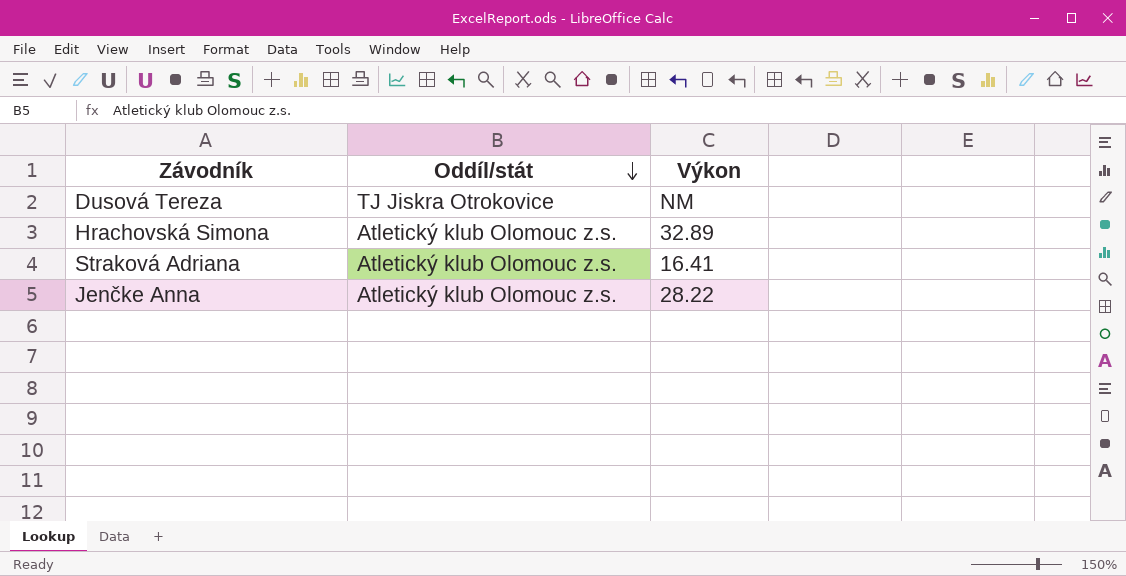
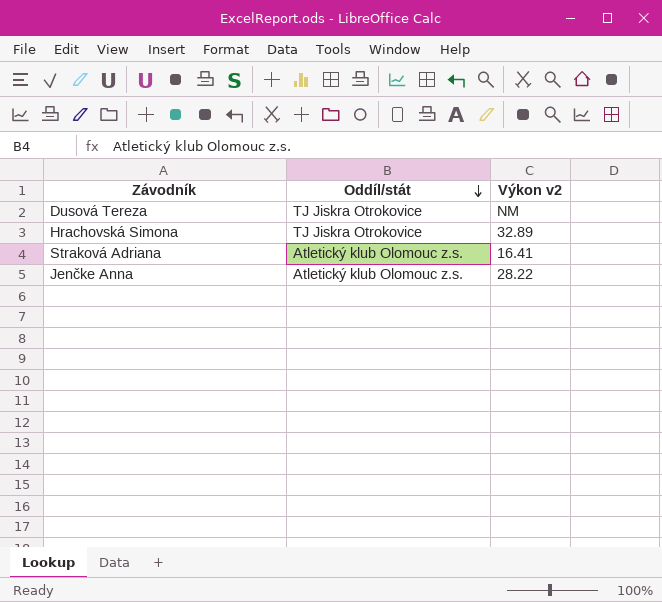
column name: Výkon -> Výkon v2
Hrachovská Simona | Oddíl/stát: Atletický klub Olomouc z.s. -> TJ Jiskra Otrokovice

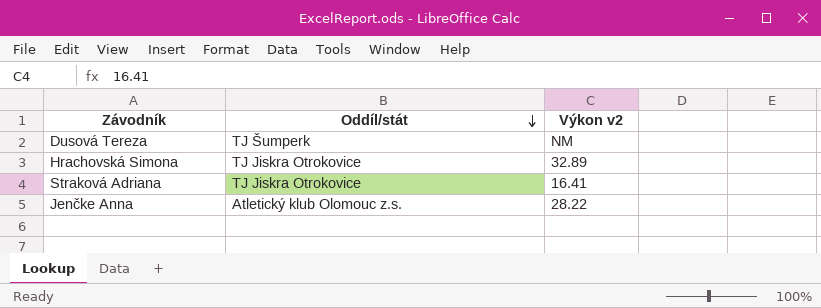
Dusová Tereza | Oddíl/stát: TJ Jiskra Otrokovice -> TJ Šumperk
Straková Adriana | Oddíl/stát: Atletický klub Olomouc z.s. -> TJ Jiskra Otrokovice

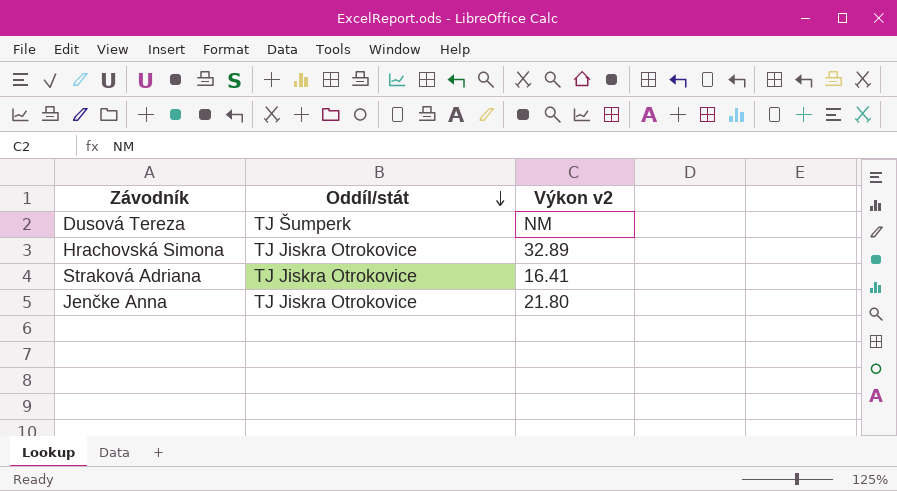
Jenčke Anna | Oddíl/stát: Atletický klub Olomouc z.s. -> TJ Jiskra Otrokovice
Jenčke Anna | Výkon v2: 28.22 -> 21.80

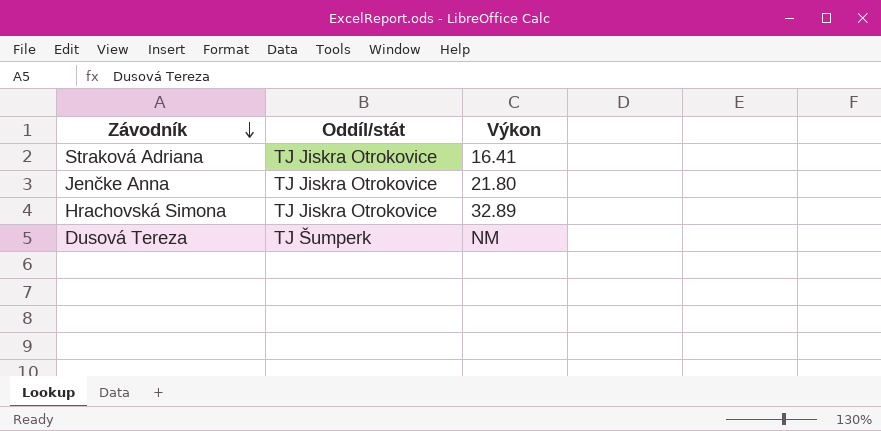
row order: Oddíl/stát descending -> Závodník descending
column name: Výkon v2 -> Výkon

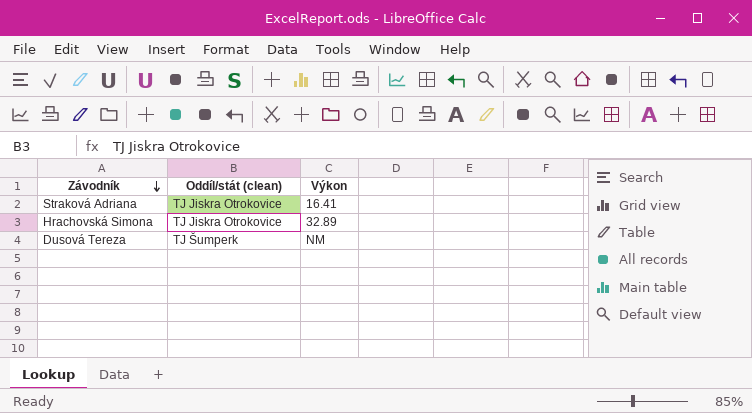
column name: Oddíl/stát -> Oddíl/stát (clean)
row Jenčke Anna: TJ Jiskra Otrokovice | 21.80 -> none

